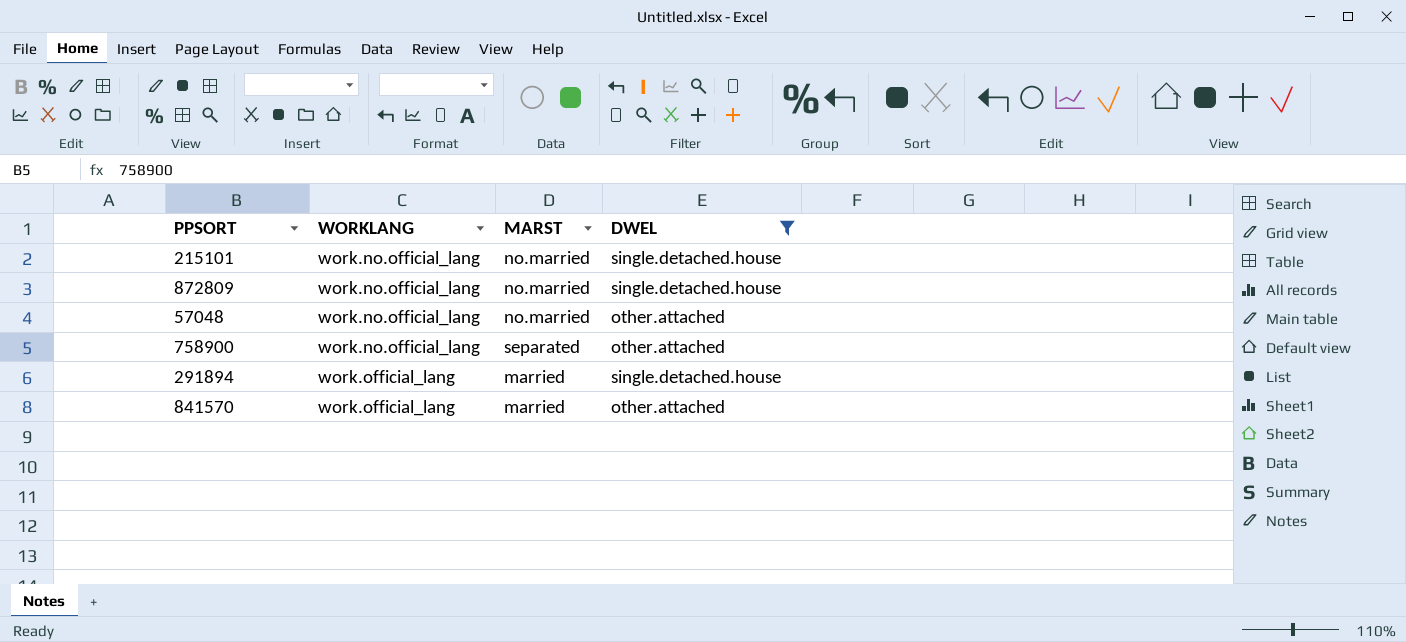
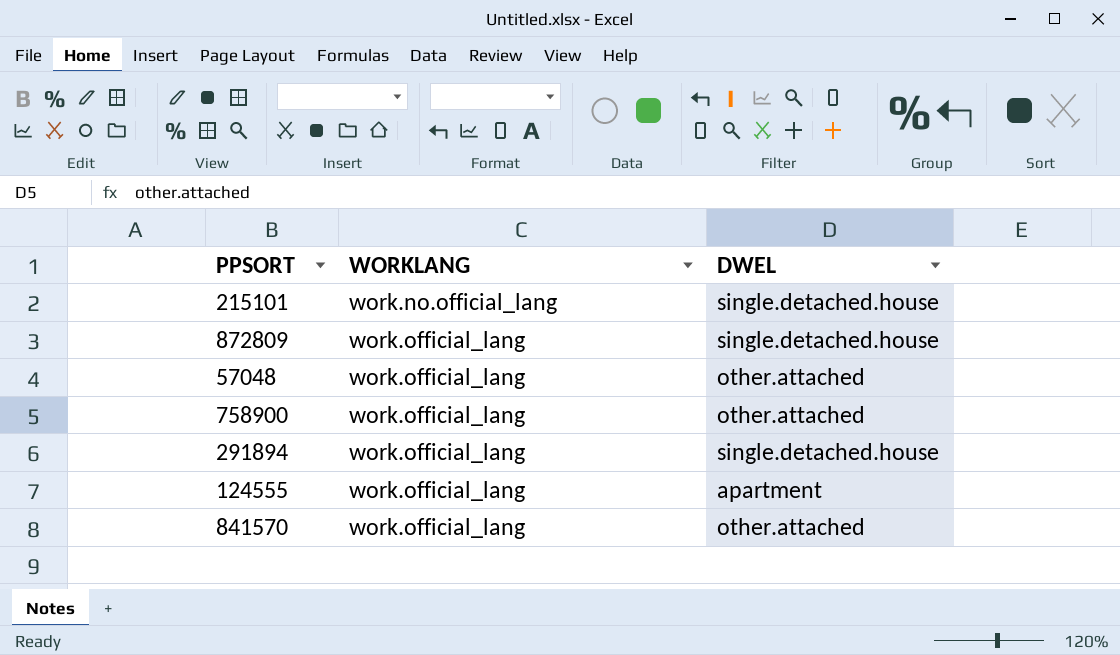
filter: DWEL != apartment -> none
column MARST | position: 3 -> none
872809 | WORKLANG: work.no.official_lang -> work.official_lang
57048 | WORKLANG: work.no.official_lang -> work.official_lang
758900 | WORKLANG: work.no.official_lang -> work.official_lang

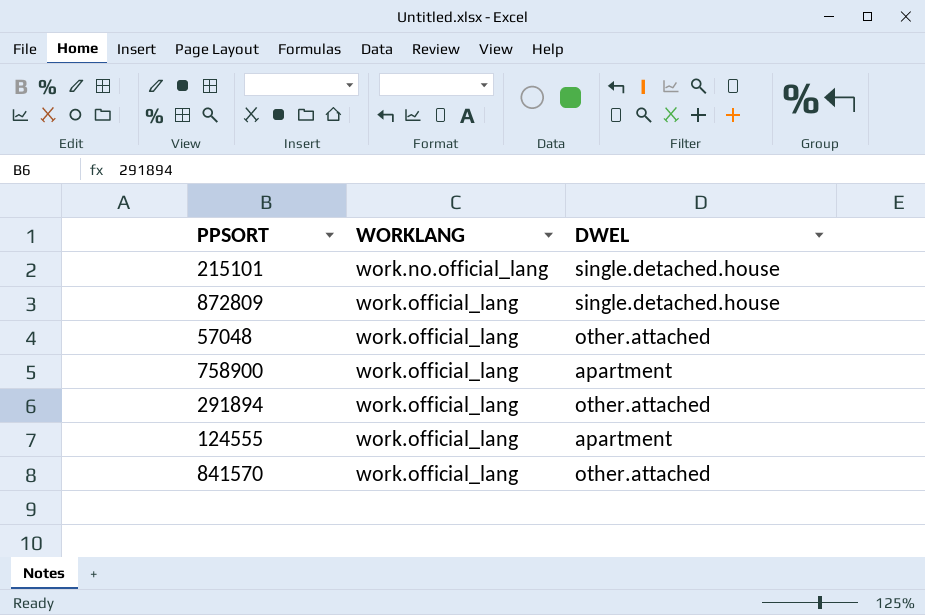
758900 | DWEL: other.attached -> apartment
291894 | DWEL: single.detached.house -> other.attached

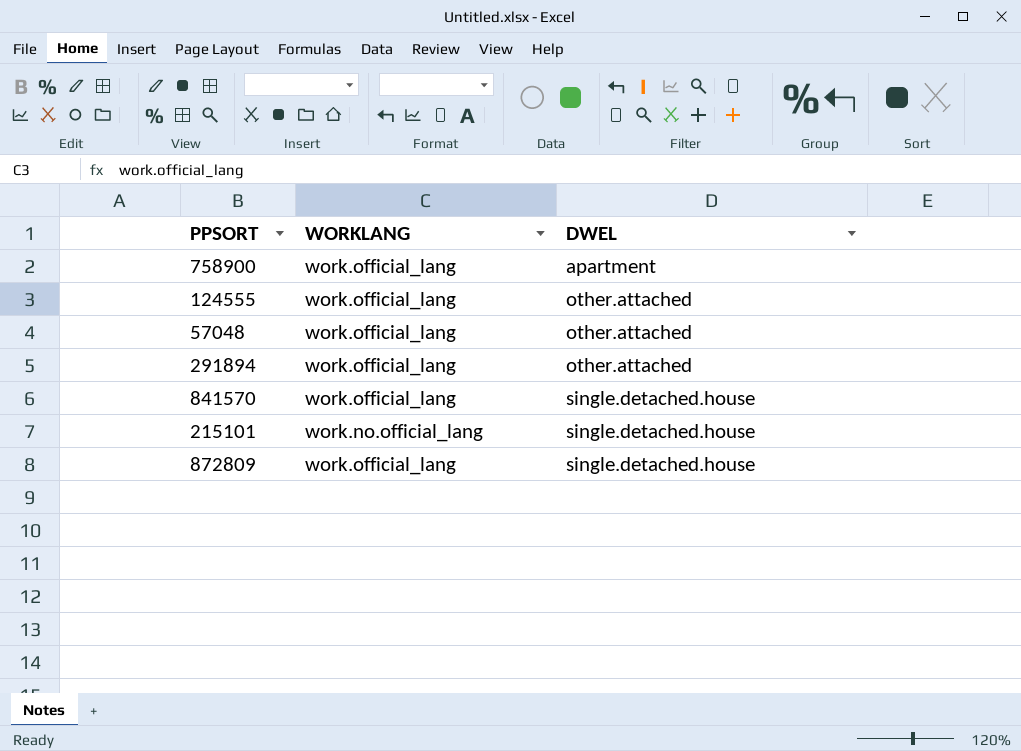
row order: WORKLANG ascending -> DWEL ascending
124555 | DWEL: apartment -> other.attached
841570 | DWEL: other.attached -> single.detached.house

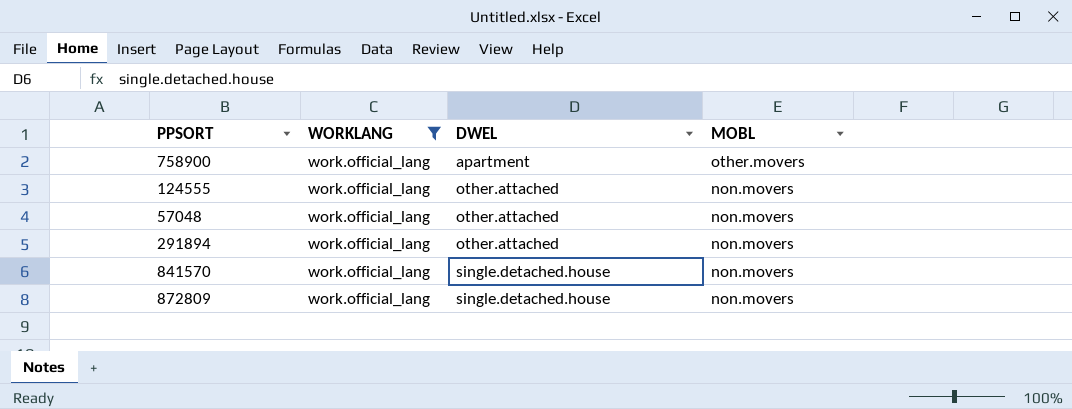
filter: none -> WORKLANG = work.official_lang
column MOBL | position: none -> 4

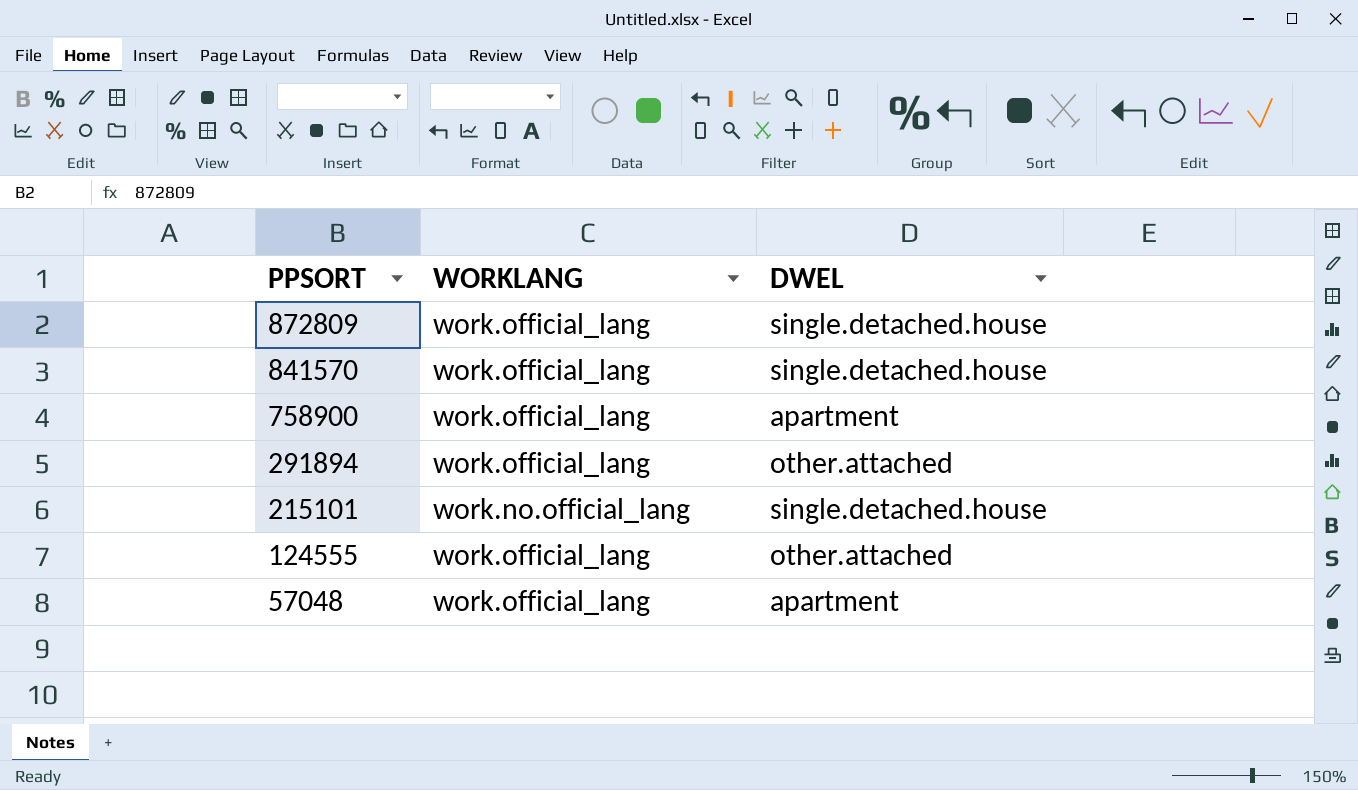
filter: WORKLANG = work.official_lang -> none
row order: DWEL ascending -> PPSORT descending
column MOBL | position: 4 -> none
57048 | DWEL: other.attached -> apartment

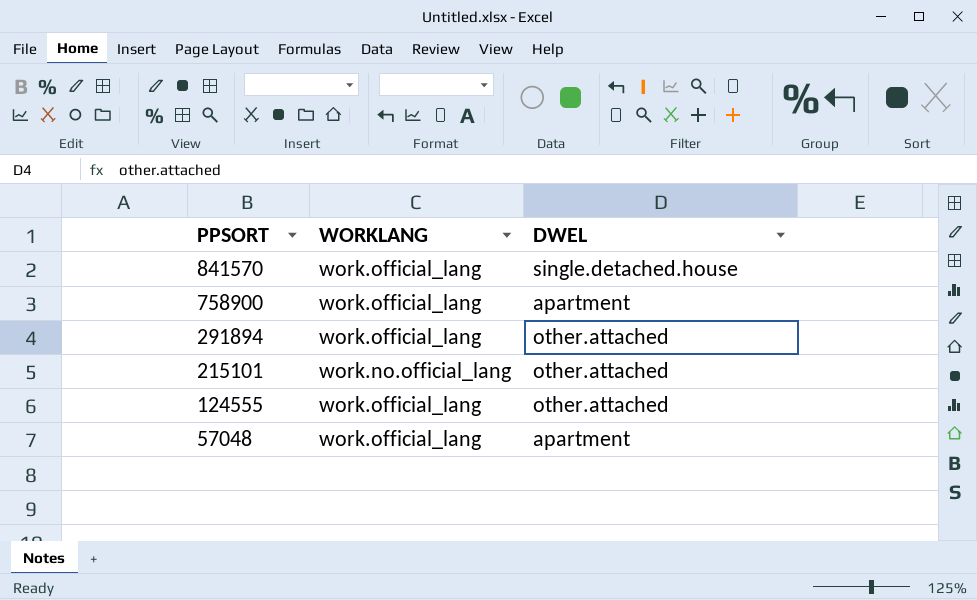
row 872809: work.official_lang | single.detached.house -> none
215101 | DWEL: single.detached.house -> other.attached

